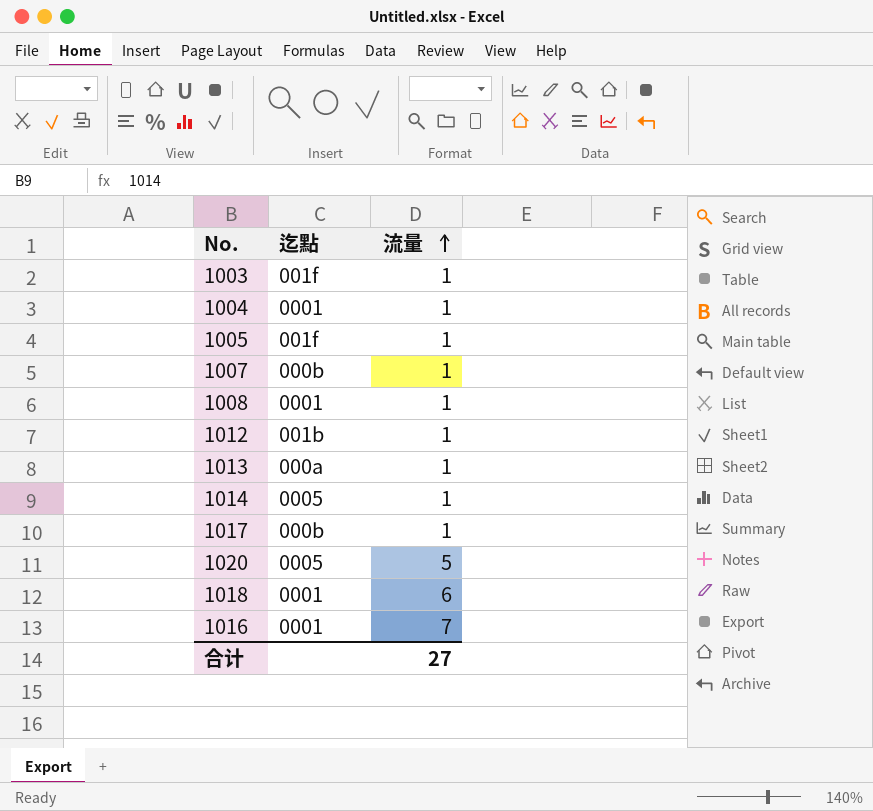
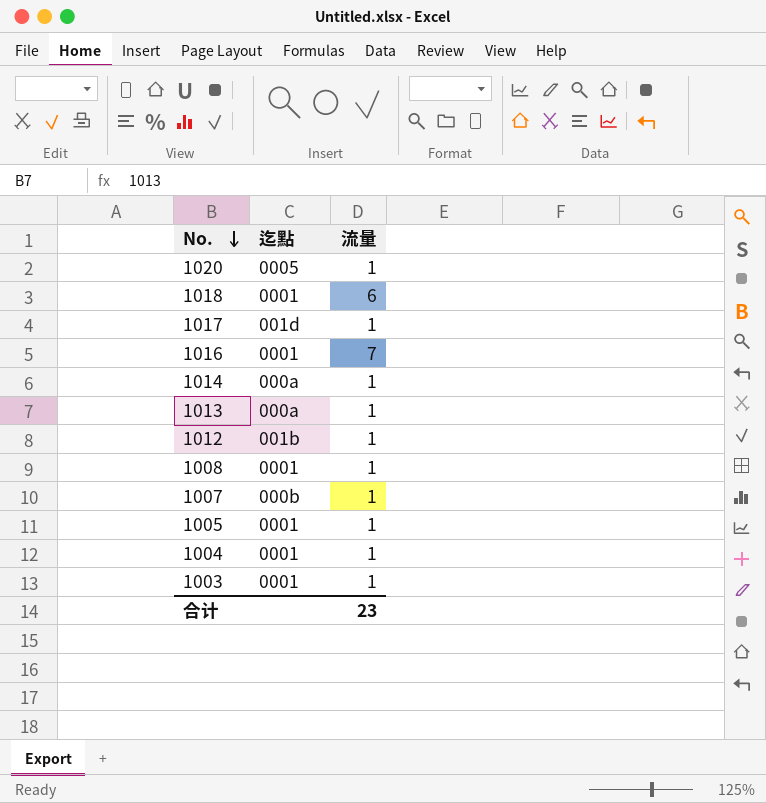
row order: 流量 ascending -> No. descending
1020 | 流量: 5 -> 1
1017 | 迄點: 000b -> 001d
1014 | 迄點: 0005 -> 000a
1005 | 迄點: 001f -> 0001
1003 | 迄點: 001f -> 0001
合计 | 流量: 27 -> 23

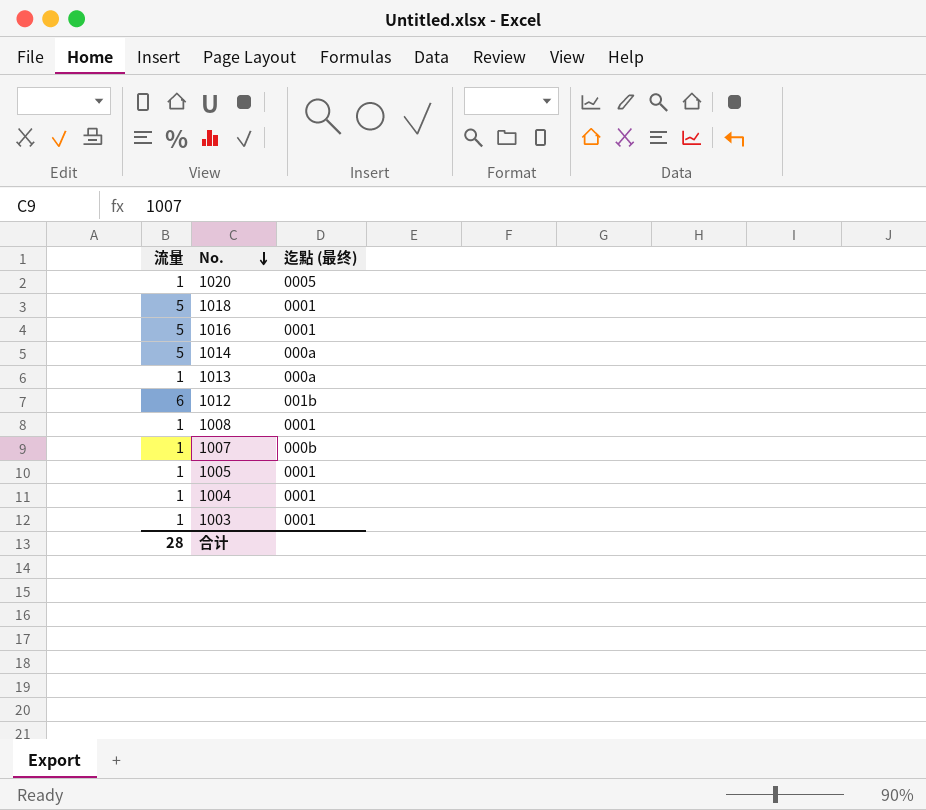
column 流量 | position: 3 -> 1
column name: 迄點 -> 迄點 (最终)
row 1017: 001d | 1 -> none
1018 | 流量: 6 -> 5
1016 | 流量: 7 -> 5
1014 | 流量: 1 -> 5
1012 | 流量: 1 -> 6
合计 | 流量: 23 -> 28

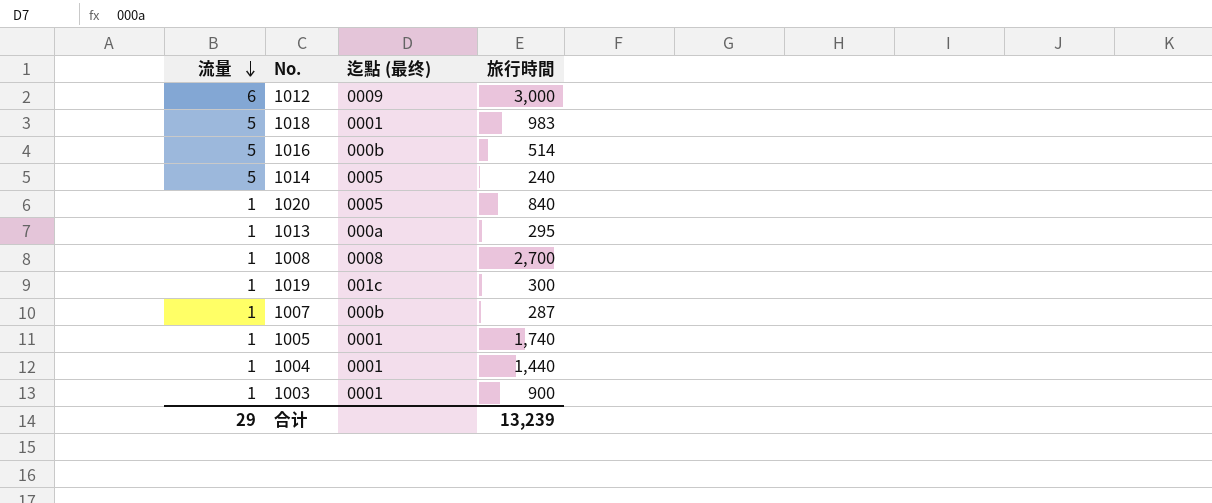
row order: No. descending -> 流量 descending
column 旅行時間 | position: none -> 4
1012 | 迄點 (最终): 001b -> 0009
1016 | 迄點 (最终): 0001 -> 000b
1014 | 迄點 (最终): 000a -> 0005
1008 | 迄點 (最终): 0001 -> 0008
row 1019: none -> 1 | 001c | 300
合计 | 流量: 28 -> 29

